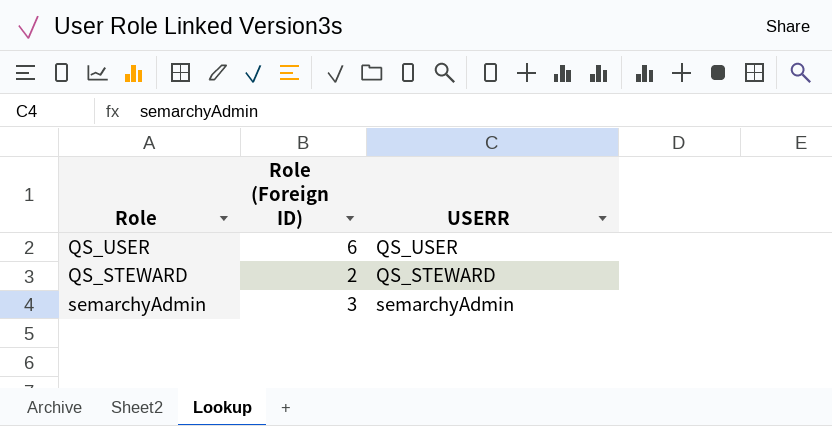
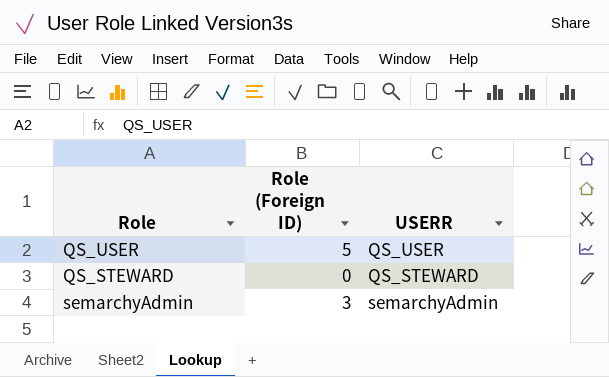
QS_USER | Role (Foreign ID): 6 -> 5
QS_STEWARD | Role (Foreign ID): 2 -> 0

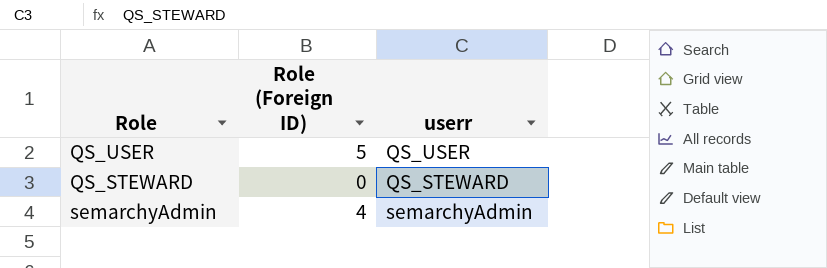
column name: USERR -> userr
semarchyAdmin | Role (Foreign ID): 3 -> 4

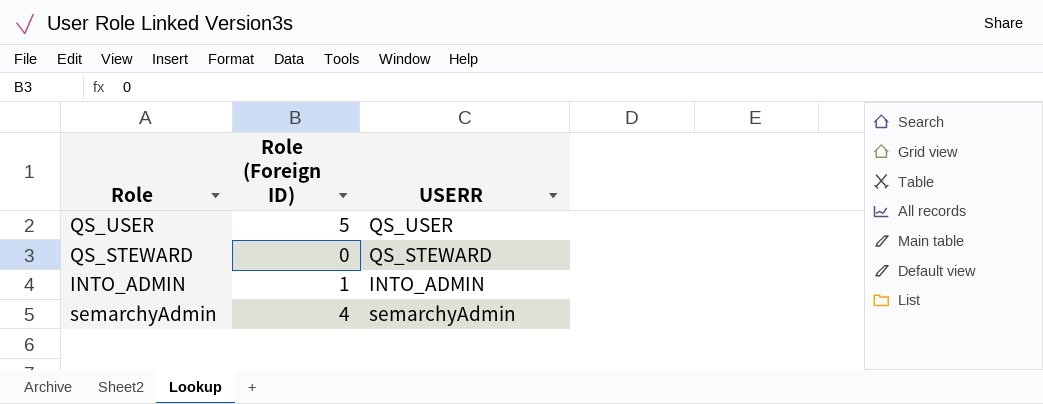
column name: userr -> USERR
row INTO_ADMIN: none -> 1 | INTO_ADMIN

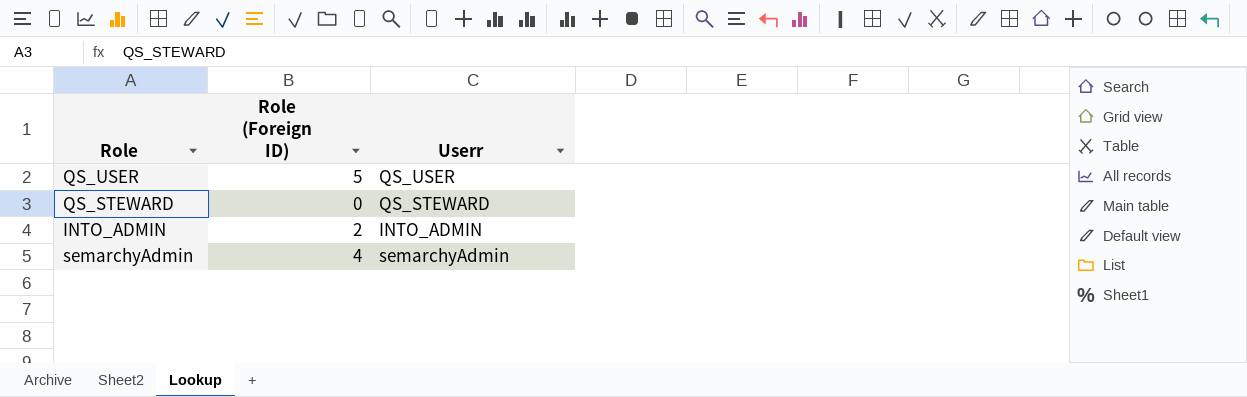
column name: USERR -> Userr
INTO_ADMIN | Role (Foreign ID): 1 -> 2

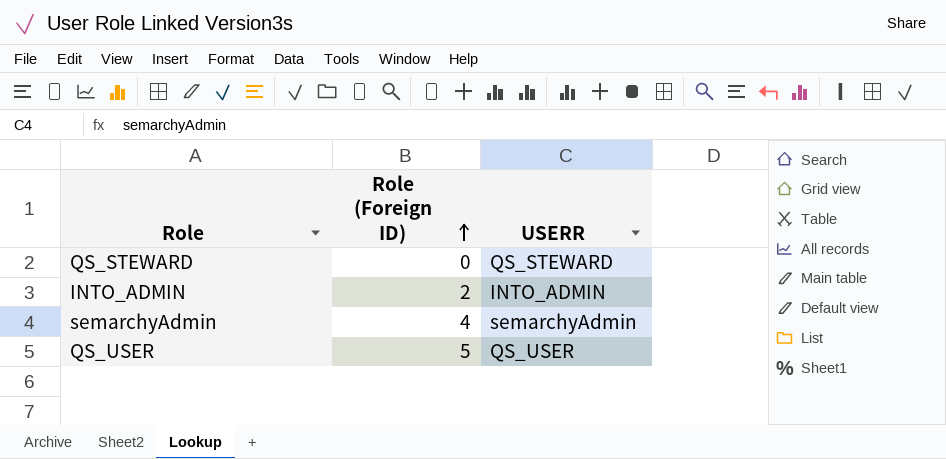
row order: none -> Role (Foreign ID) ascending
column name: Userr -> USERR

